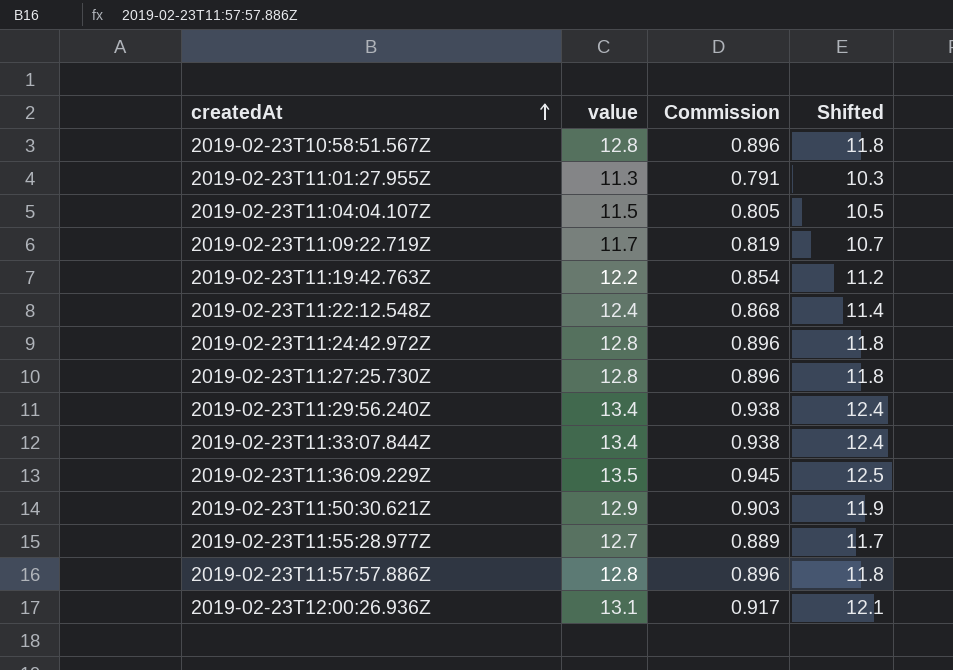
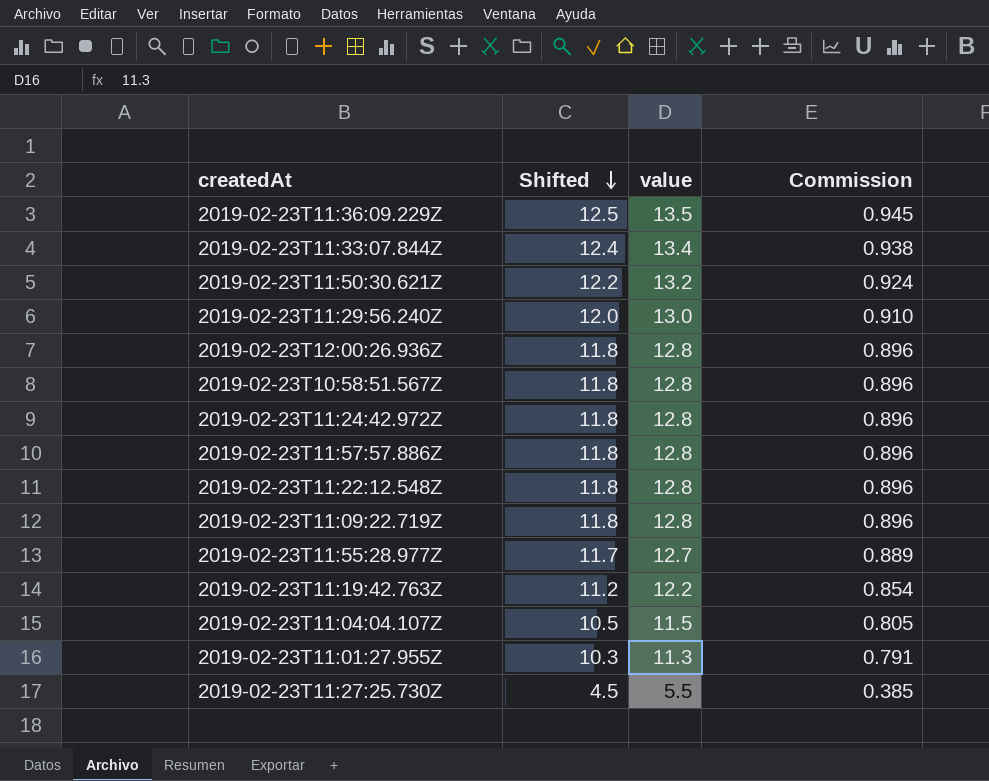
row order: createdAt ascending -> Shifted descending
column Shifted | position: 4 -> 2
2019-02-23T11:50:30.621Z | Shifted: 11.9 -> 12.2
2019-02-23T11:50:30.621Z | value: 12.9 -> 13.2
2019-02-23T11:50:30.621Z | Commission: 0.903 -> 0.924
2019-02-23T11:29:56.240Z | Shifted: 12.4 -> 12.0
2019-02-23T11:29:56.240Z | value: 13.4 -> 13.0
2019-02-23T11:29:56.240Z | Commission: 0.938 -> 0.910
2019-02-23T12:00:26.936Z | Shifted: 12.1 -> 11.8
2019-02-23T12:00:26.936Z | value: 13.1 -> 12.8
2019-02-23T12:00:26.936Z | Commission: 0.917 -> 0.896
2019-02-23T11:22:12.548Z | Shifted: 11.4 -> 11.8
2019-02-23T11:22:12.548Z | value: 12.4 -> 12.8
2019-02-23T11:22:12.548Z | Commission: 0.868 -> 0.896
2019-02-23T11:09:22.719Z | Shifted: 10.7 -> 11.8
2019-02-23T11:09:22.719Z | value: 11.7 -> 12.8
2019-02-23T11:09:22.719Z | Commission: 0.819 -> 0.896
2019-02-23T11:27:25.730Z | Shifted: 11.8 -> 4.5
2019-02-23T11:27:25.730Z | value: 12.8 -> 5.5
2019-02-23T11:27:25.730Z | Commission: 0.896 -> 0.385

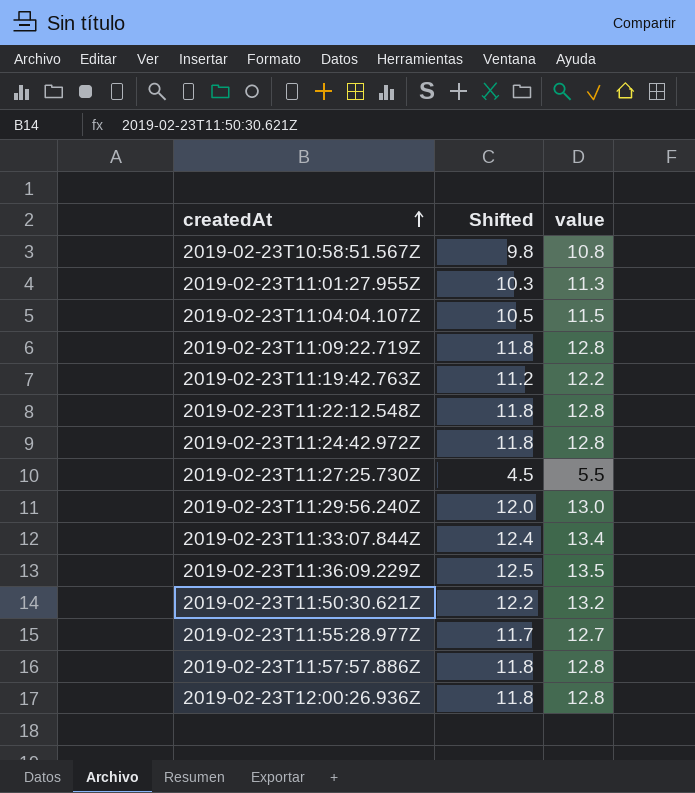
row order: Shifted descending -> createdAt ascending
column Commission | formula: [value] * 0.07 -> none
2019-02-23T10:58:51.567Z | Shifted: 11.8 -> 9.8
2019-02-23T10:58:51.567Z | value: 12.8 -> 10.8

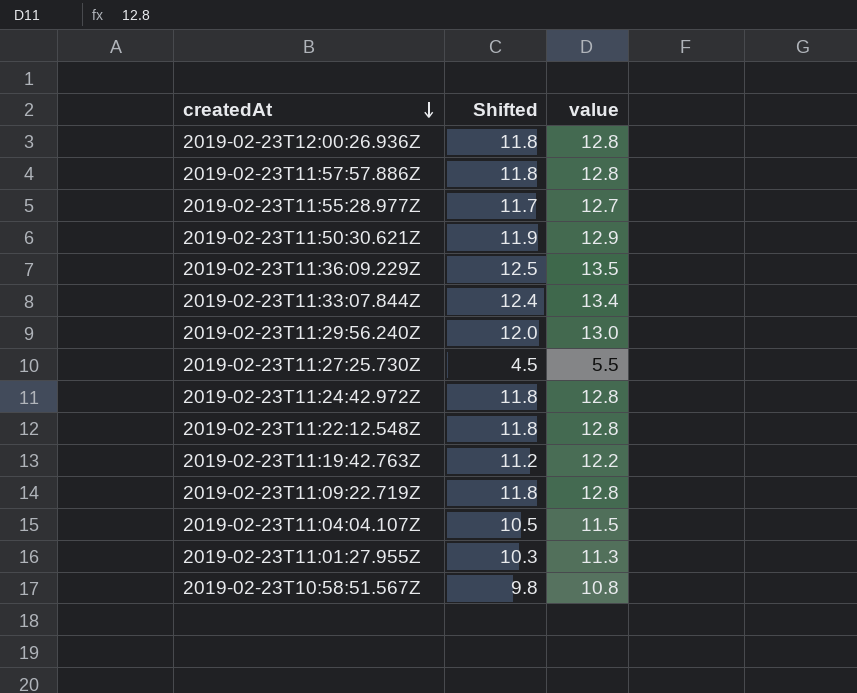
row order: createdAt ascending -> createdAt descending
2019-02-23T11:50:30.621Z | Shifted: 12.2 -> 11.9
2019-02-23T11:50:30.621Z | value: 13.2 -> 12.9

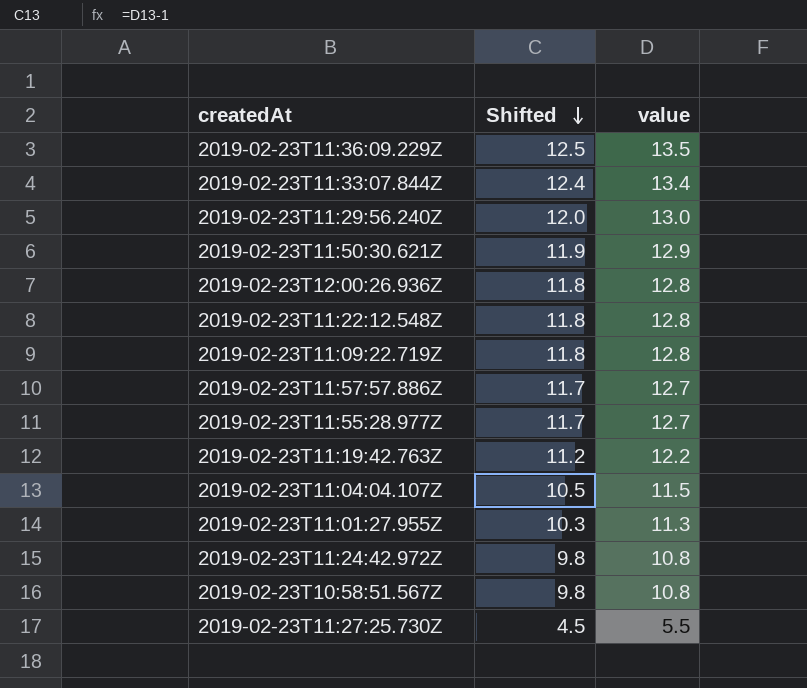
row order: createdAt descending -> Shifted descending
2019-02-23T11:57:57.886Z | Shifted: 11.8 -> 11.7
2019-02-23T11:57:57.886Z | value: 12.8 -> 12.7
2019-02-23T11:24:42.972Z | Shifted: 11.8 -> 9.8
2019-02-23T11:24:42.972Z | value: 12.8 -> 10.8

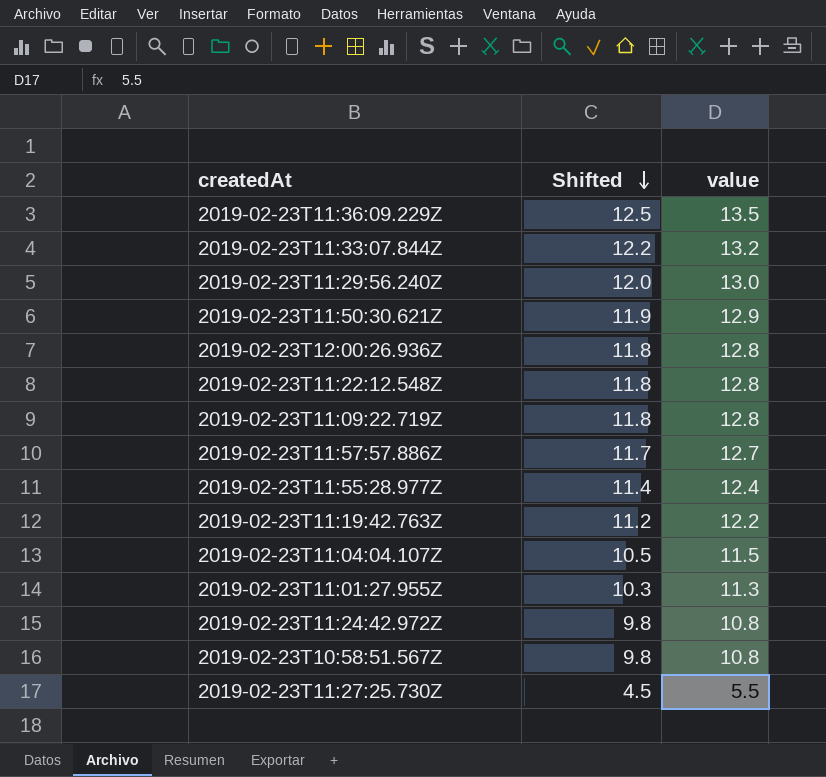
2019-02-23T11:33:07.844Z | Shifted: 12.4 -> 12.2
2019-02-23T11:33:07.844Z | value: 13.4 -> 13.2
2019-02-23T11:55:28.977Z | Shifted: 11.7 -> 11.4
2019-02-23T11:55:28.977Z | value: 12.7 -> 12.4

